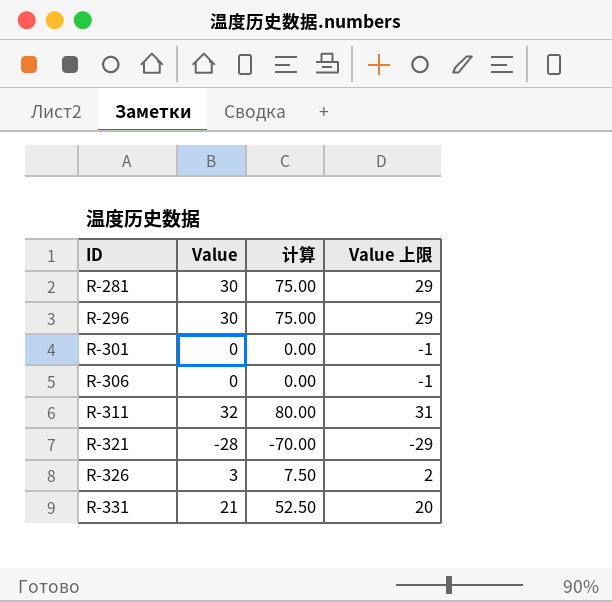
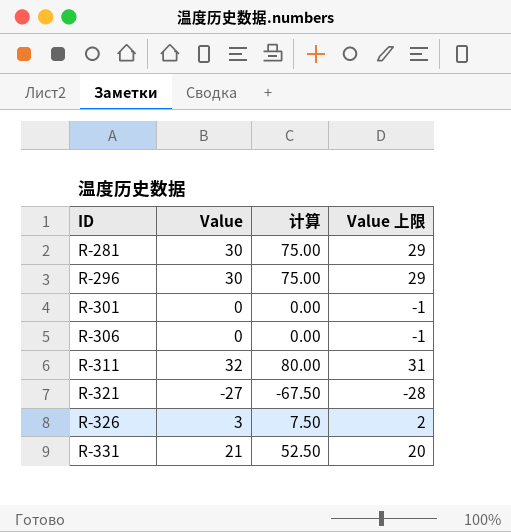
R-321 | Value: -28 -> -27
R-321 | 计算: -70.00 -> -67.50
R-321 | Value 上限: -29 -> -28

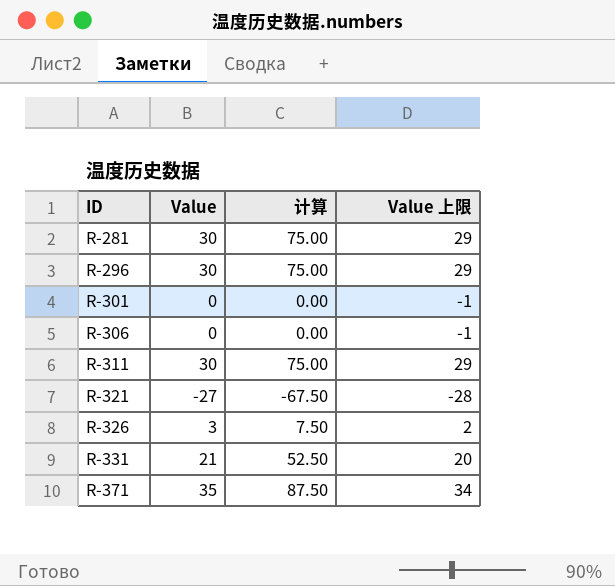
R-311 | Value: 32 -> 30
R-311 | 计算: 80.00 -> 75.00
R-311 | Value 上限: 31 -> 29
row R-371: none -> 35 | 87.50 | 34

